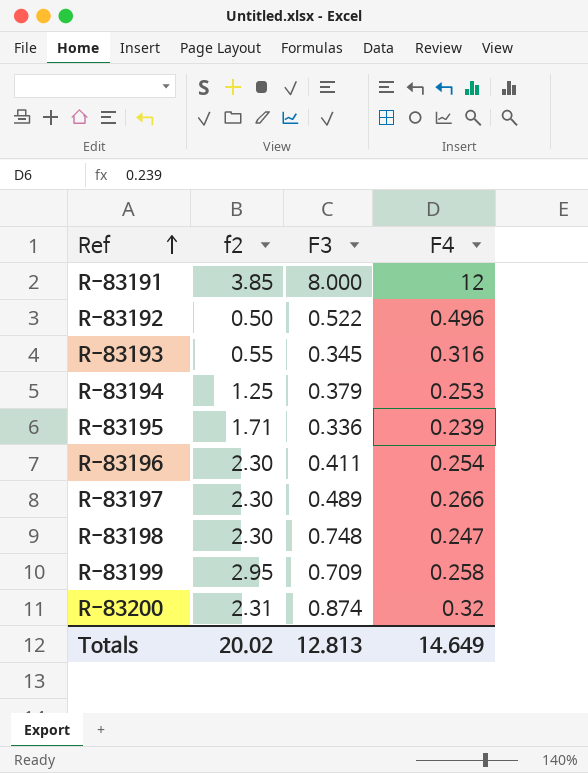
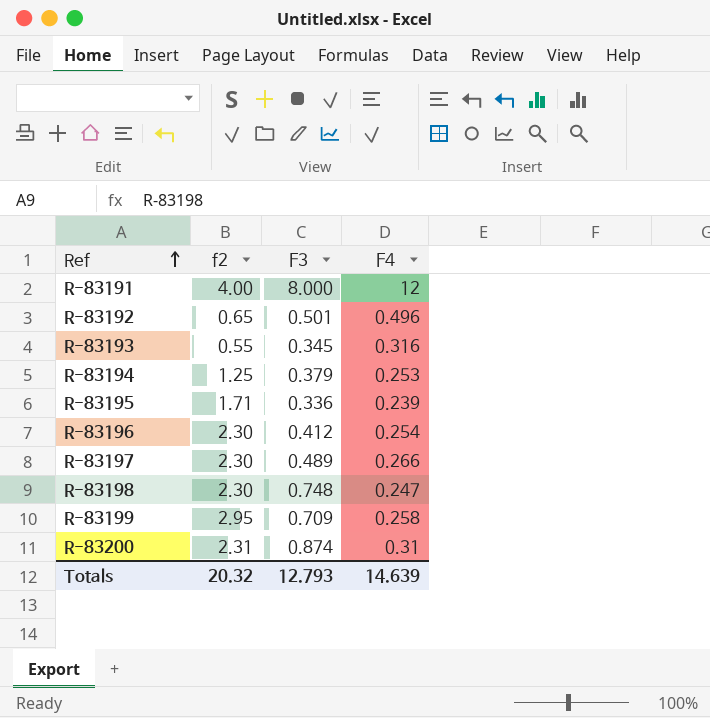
R-83191 | f2: 3.85 -> 4.00
R-83192 | f2: 0.50 -> 0.65
R-83192 | F3: 0.522 -> 0.501
R-83196 | F3: 0.411 -> 0.412
R-83200 | F4: 0.32 -> 0.31
Totals | f2: 20.02 -> 20.32
Totals | F3: 12.813 -> 12.793
Totals | F4: 14.649 -> 14.639

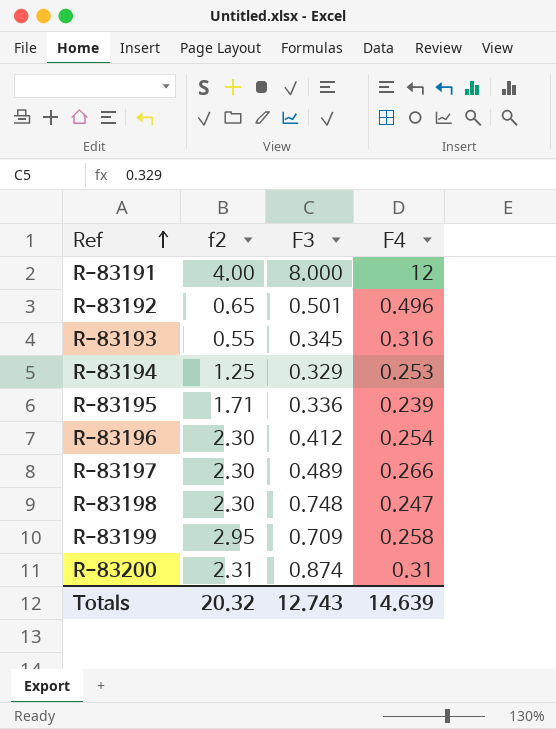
R-83194 | F3: 0.379 -> 0.329
Totals | F3: 12.793 -> 12.743

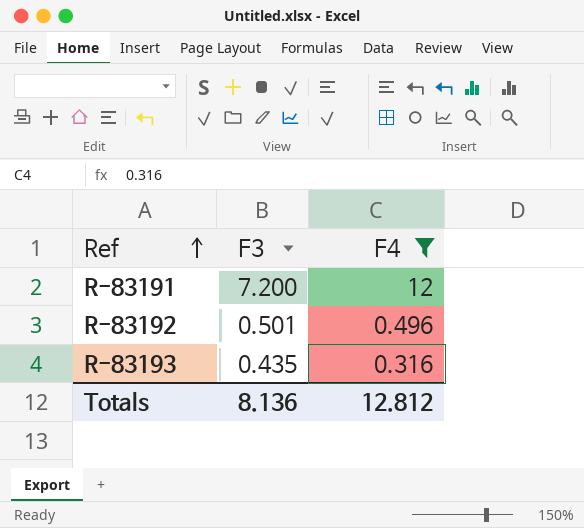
filter: none -> F4 >= 0.316
column f2 | position: 2 -> none
R-83191 | F3: 8.000 -> 7.200
R-83193 | F3: 0.345 -> 0.435
Totals | F3: 12.743 -> 8.136
Totals | F4: 14.639 -> 12.812

